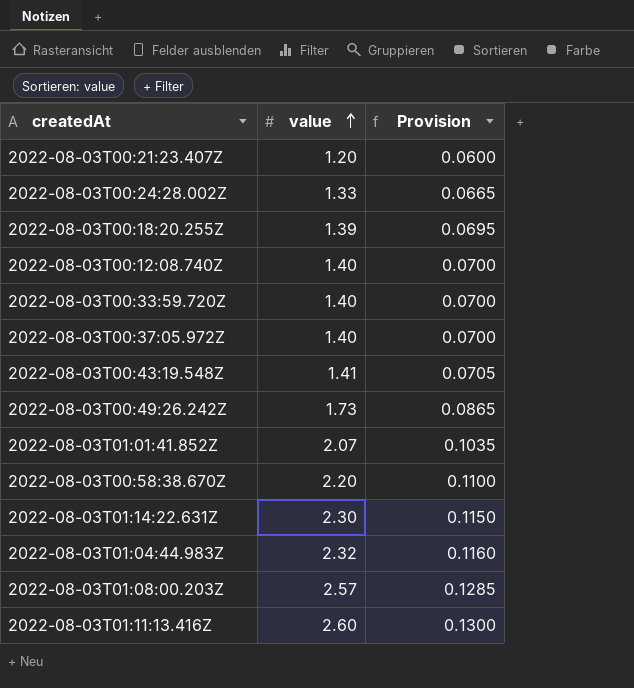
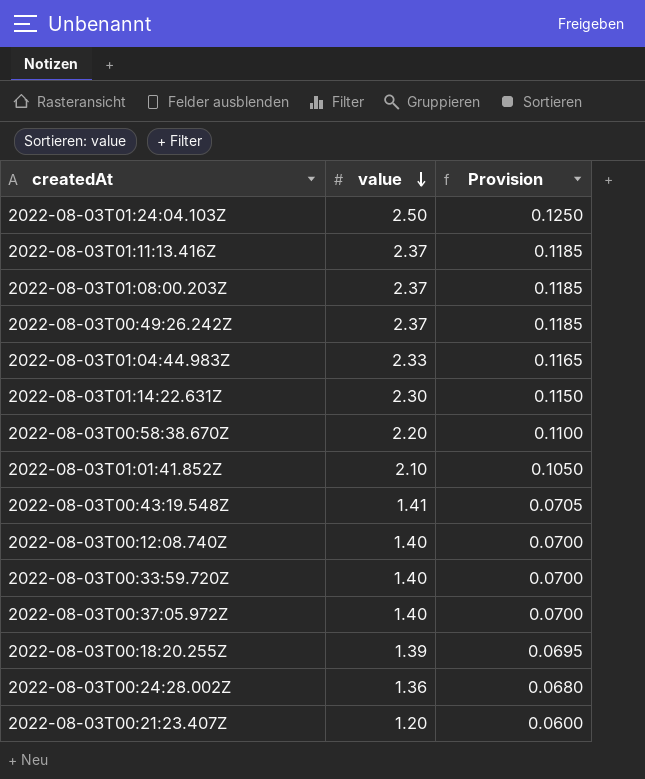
row order: value ascending -> value descending
row 2022-08-03T01:24:04.103Z: none -> 2.50 | 0.1250
2022-08-03T01:11:13.416Z | value: 2.60 -> 2.37
2022-08-03T01:11:13.416Z | Provision: 0.1300 -> 0.1185
2022-08-03T01:08:00.203Z | value: 2.57 -> 2.37
2022-08-03T01:08:00.203Z | Provision: 0.1285 -> 0.1185
2022-08-03T00:49:26.242Z | value: 1.73 -> 2.37
2022-08-03T00:49:26.242Z | Provision: 0.0865 -> 0.1185
2022-08-03T01:04:44.983Z | value: 2.32 -> 2.33
2022-08-03T01:04:44.983Z | Provision: 0.1160 -> 0.1165
2022-08-03T01:01:41.852Z | value: 2.07 -> 2.10
2022-08-03T01:01:41.852Z | Provision: 0.1035 -> 0.1050
2022-08-03T00:24:28.002Z | value: 1.33 -> 1.36
2022-08-03T00:24:28.002Z | Provision: 0.0665 -> 0.0680

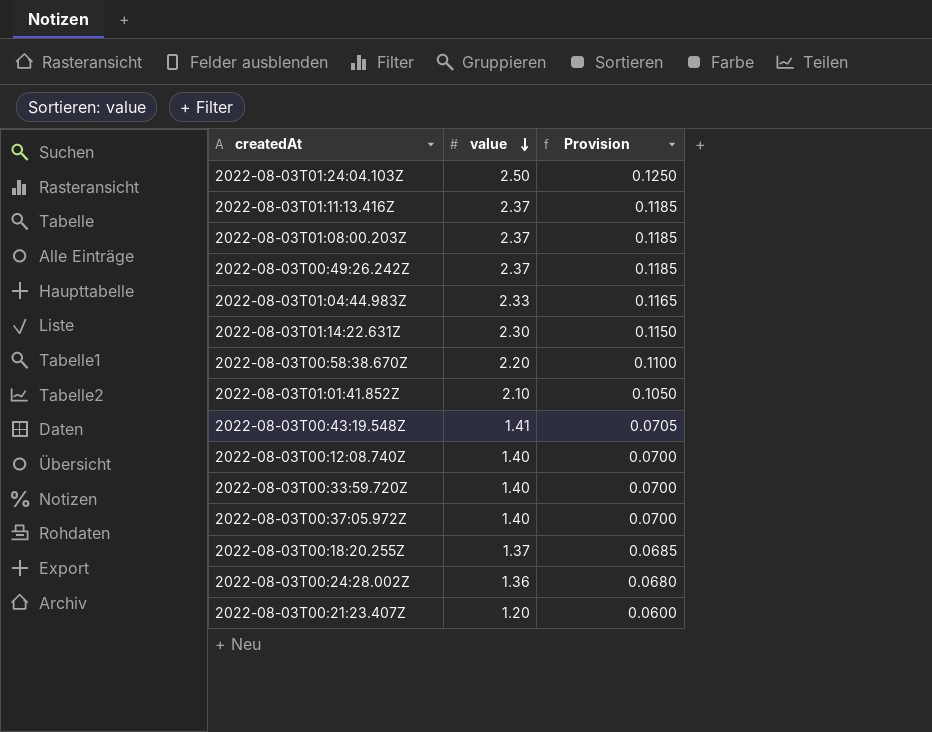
2022-08-03T00:18:20.255Z | value: 1.39 -> 1.37
2022-08-03T00:18:20.255Z | Provision: 0.0695 -> 0.0685

